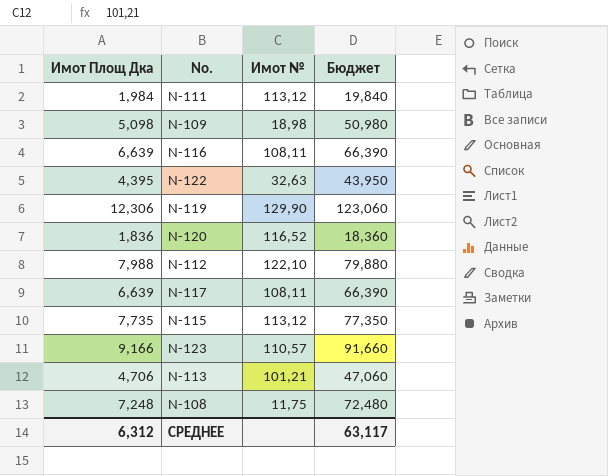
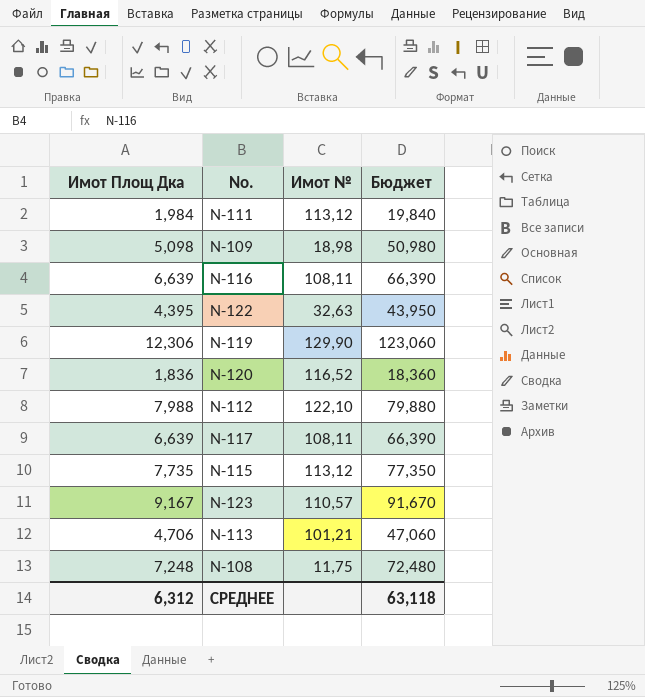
N-123 | Имот Площ Дка: 9,166 -> 9,167
N-123 | Бюджет: 91,660 -> 91,670
СРЕДНЕЕ | Бюджет: 63,117 -> 63,118

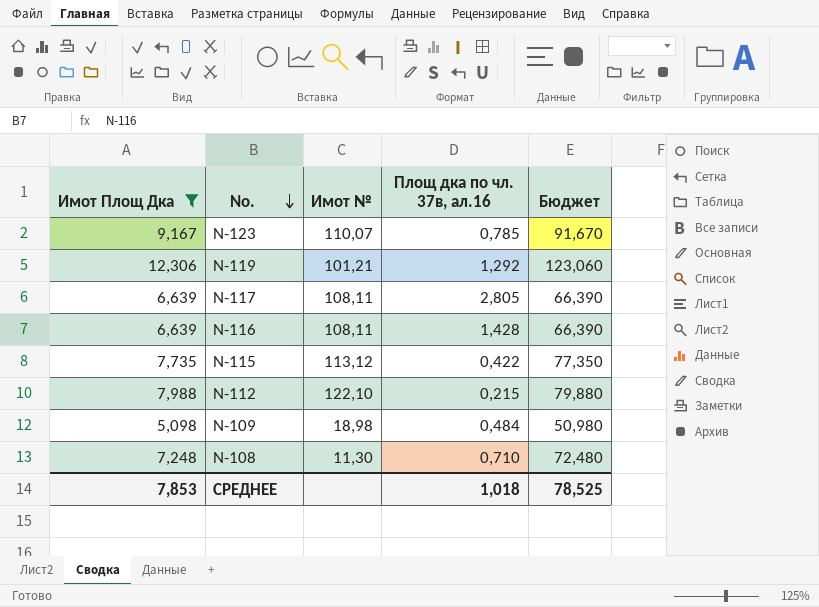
filter: none -> Имот Площ Дка >= 5,098
row order: none -> No. descending
column Площ дка по чл. 37в, ал.16 | position: none -> 4
N-123 | Имот №: 110,57 -> 110,07
N-119 | Имот №: 129,90 -> 101,21
N-108 | Имот №: 11,75 -> 11,30
СРЕДНЕЕ | Имот Площ Дка: 6,312 -> 7,853
СРЕДНЕЕ | Бюджет: 63,118 -> 78,525

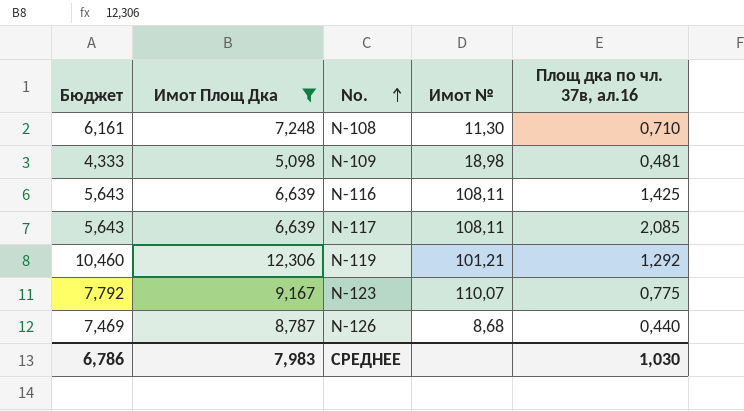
row order: No. descending -> No. ascending
column Бюджет | formula: [Имот Площ Дка] * 10 -> [Имот Площ Дка] * 0,85
column Бюджет | position: 5 -> 1
row N-115: 7,735 | 113,12 | 0,422 | 77,350 -> none
row N-112: 7,988 | 122,10 | 0,215 | 79,880 -> none
N-109 | Площ дка по чл. 37в, ал.16: 0,484 -> 0,481
N-116 | Площ дка по чл. 37в, ал.16: 1,428 -> 1,425
N-117 | Площ дка по чл. 37в, ал.16: 2,805 -> 2,085
N-123 | Площ дка по чл. 37в, ал.16: 0,785 -> 0,775
row N-126: none -> 7,469 | 8,787 | 8,68 | 0,440
СРЕДНЕЕ | Бюджет: 78,525 -> 6,786
СРЕДНЕЕ | Имот Площ Дка: 7,853 -> 7,983
СРЕДНЕЕ | Площ дка по чл. 37в, ал.16: 1,018 -> 1,030

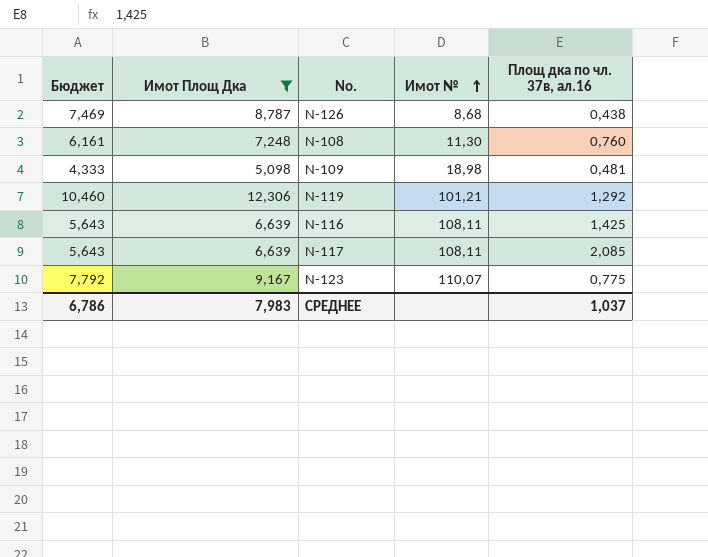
row order: No. ascending -> Имот № ascending
N-126 | Площ дка по чл. 37в, ал.16: 0,440 -> 0,438
N-108 | Площ дка по чл. 37в, ал.16: 0,710 -> 0,760
СРЕДНЕЕ | Площ дка по чл. 37в, ал.16: 1,030 -> 1,037

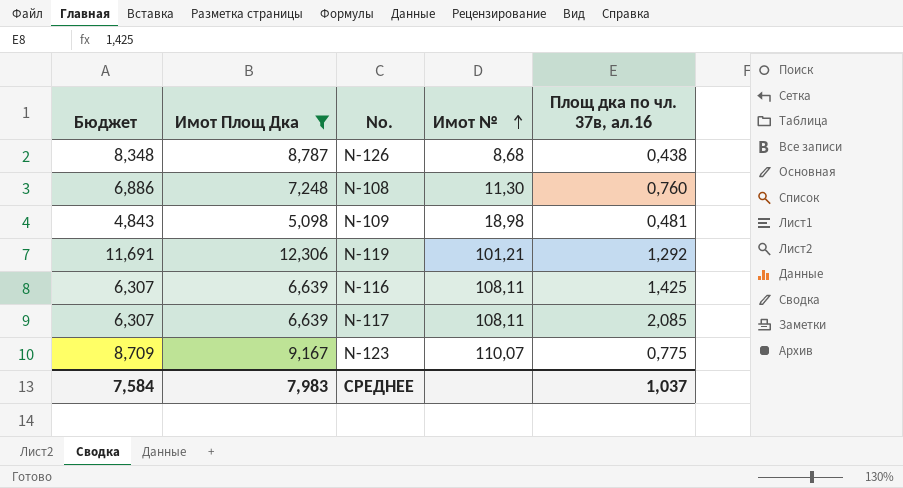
column Бюджет | formula: [Имот Площ Дка] * 0,85 -> [Имот Площ Дка] * 0,95
СРЕДНЕЕ | Бюджет: 6,786 -> 7,584

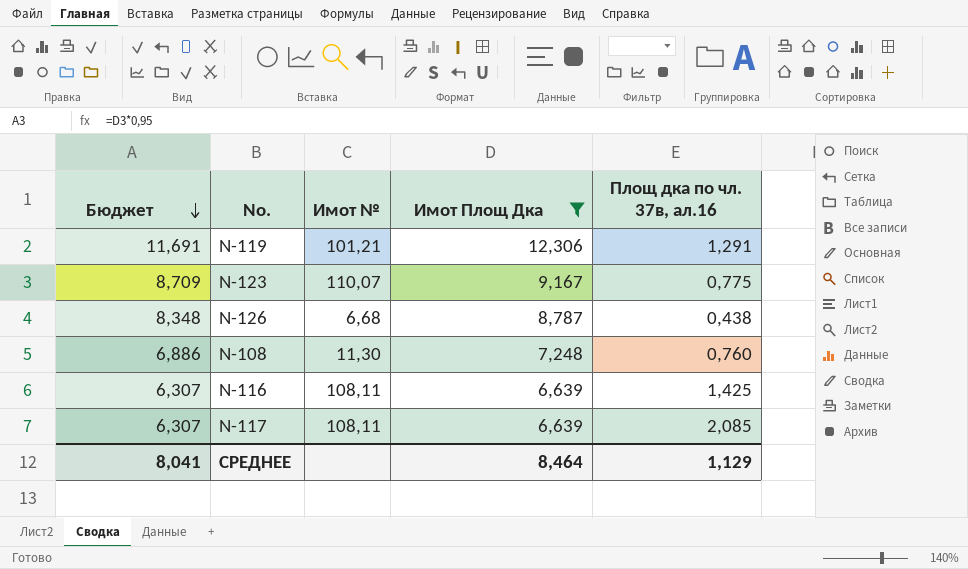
row order: Имот № ascending -> Бюджет descending
column Имот Площ Дка | position: 2 -> 4
row N-109: 4,843 | 5,098 | 18,98 | 0,481 -> none
N-119 | Площ дка по чл. 37в, ал.16: 1,292 -> 1,291
N-126 | Имот №: 8,68 -> 6,68
СРЕДНЕЕ | Бюджет: 7,584 -> 8,041
СРЕДНЕЕ | Имот Площ Дка: 7,983 -> 8,464
СРЕДНЕЕ | Площ дка по чл. 37в, ал.16: 1,037 -> 1,129

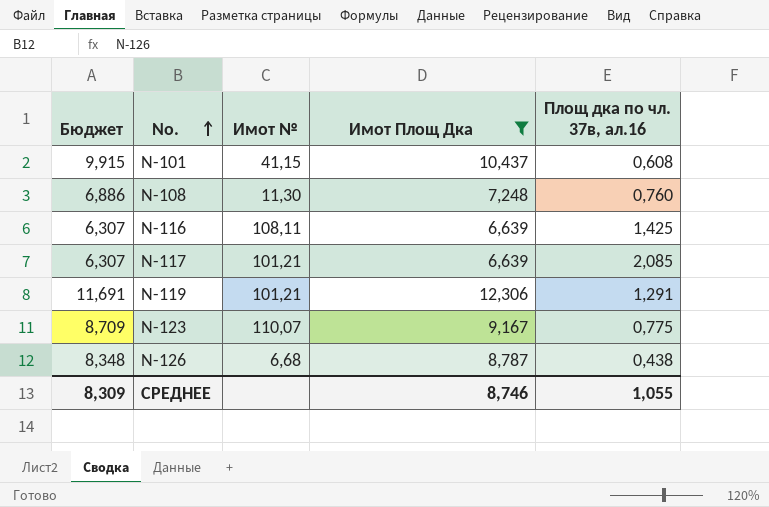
row order: Бюджет descending -> No. ascending
row N-101: none -> 9,915 | 41,15 | 10,437 | 0,608
N-117 | Имот №: 108,11 -> 101,21
СРЕДНЕЕ | Бюджет: 8,041 -> 8,309
СРЕДНЕЕ | Имот Площ Дка: 8,464 -> 8,746
СРЕДНЕЕ | Площ дка по чл. 37в, ал.16: 1,129 -> 1,055

